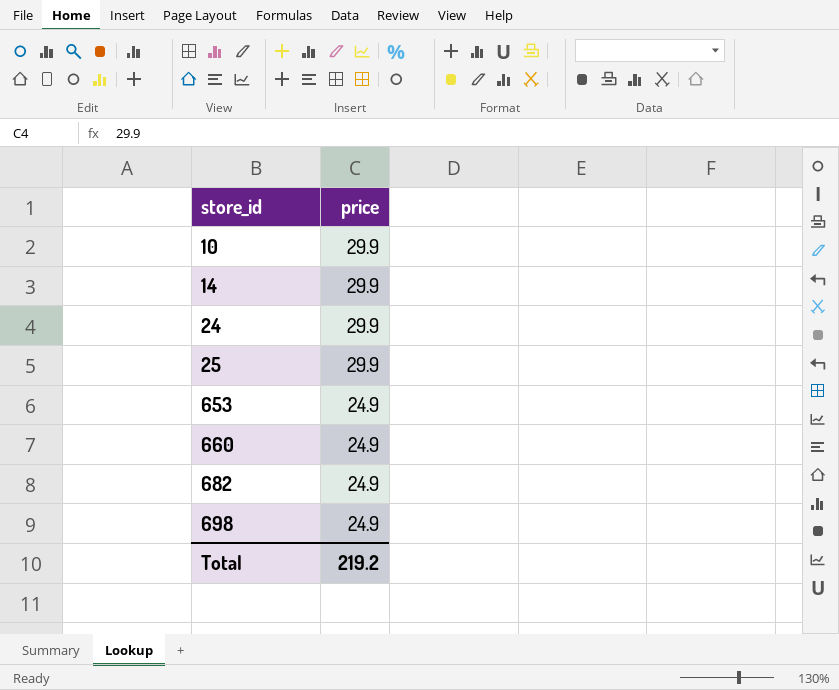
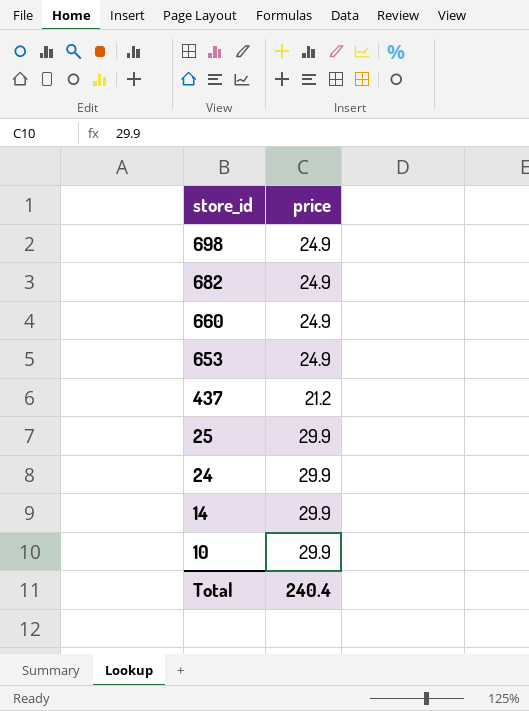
row order: store_id ascending -> store_id descending
row 437: none -> 21.2
Total | price: 219.2 -> 240.4

